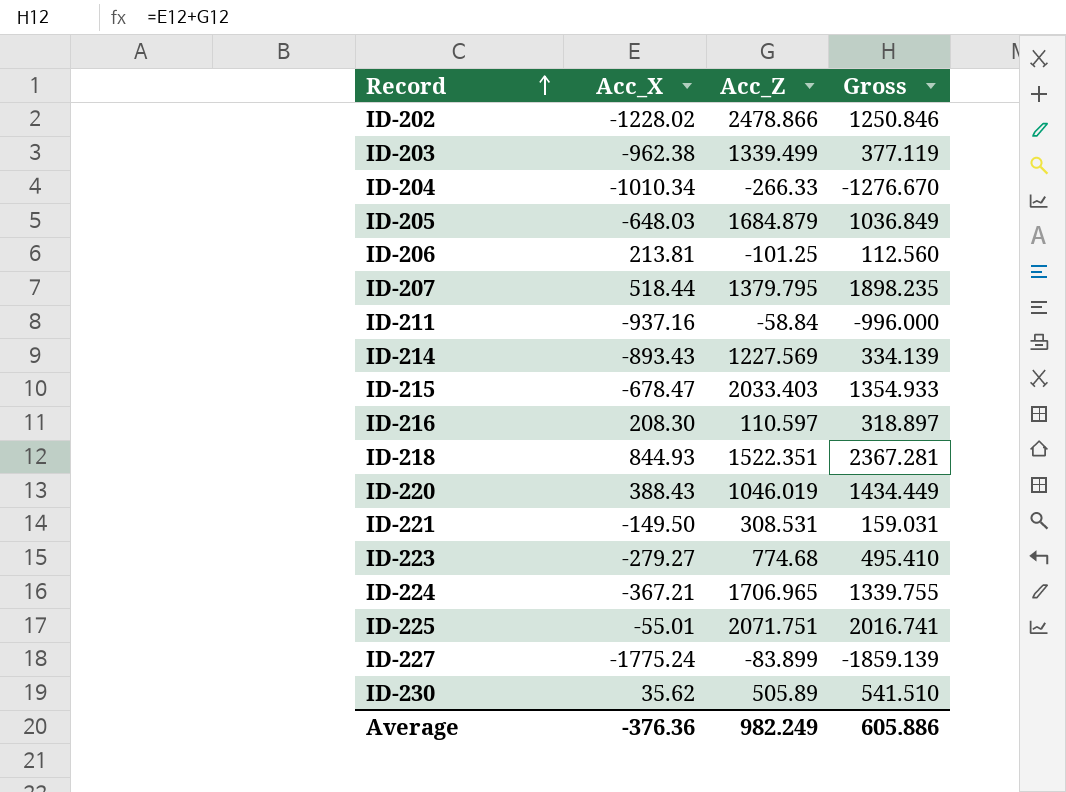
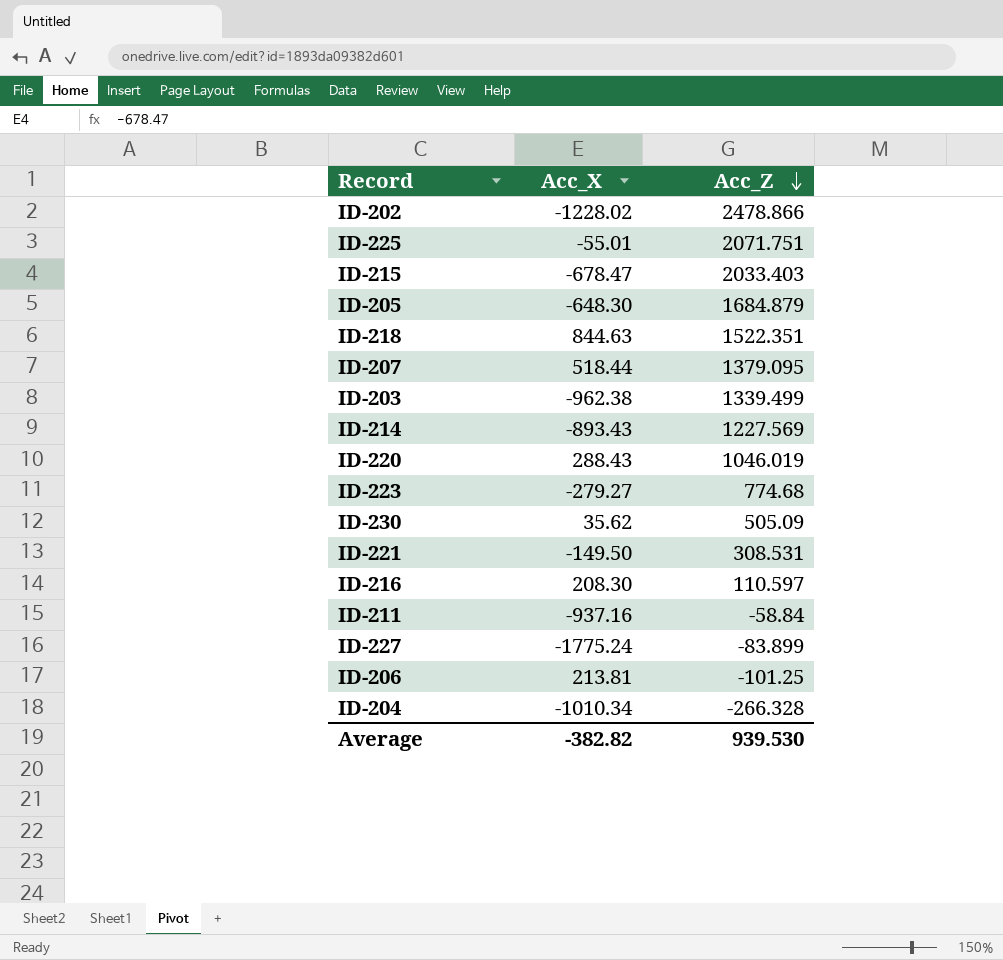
row order: Record ascending -> Acc_Z descending
column Gross | formula: [Acc_X] + [Acc_Z] -> none
row ID-224: -367.21 | 1706.965 | 1339.755 -> none
ID-205 | Acc_X: -648.03 -> -648.30
ID-218 | Acc_X: 844.93 -> 844.63
ID-207 | Acc_Z: 1379.795 -> 1379.095
ID-220 | Acc_X: 388.43 -> 288.43
ID-230 | Acc_Z: 505.89 -> 505.09
ID-204 | Acc_Z: -266.33 -> -266.328
Average | Acc_X: -376.36 -> -382.82
Average | Acc_Z: 982.249 -> 939.530

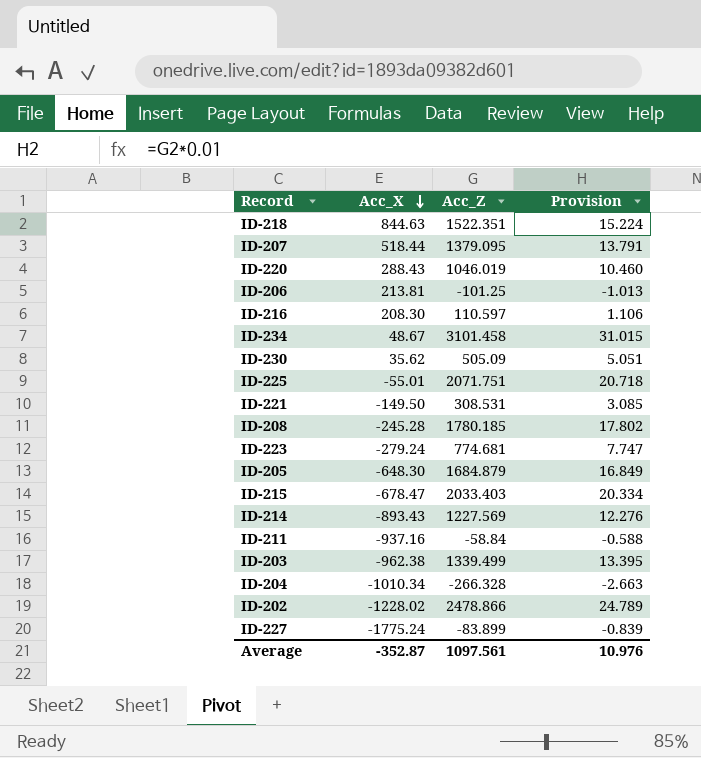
row order: Acc_Z descending -> Acc_X descending
column Provision | formula: none -> [Acc_Z] * 0.01
row ID-234: none -> 48.67 | 3101.458 | 31.015
row ID-208: none -> -245.28 | 1780.185 | 17.802
ID-223 | Acc_X: -279.27 -> -279.24
ID-223 | Acc_Z: 774.68 -> 774.681
Average | Acc_X: -382.82 -> -352.87
Average | Acc_Z: 939.530 -> 1097.561

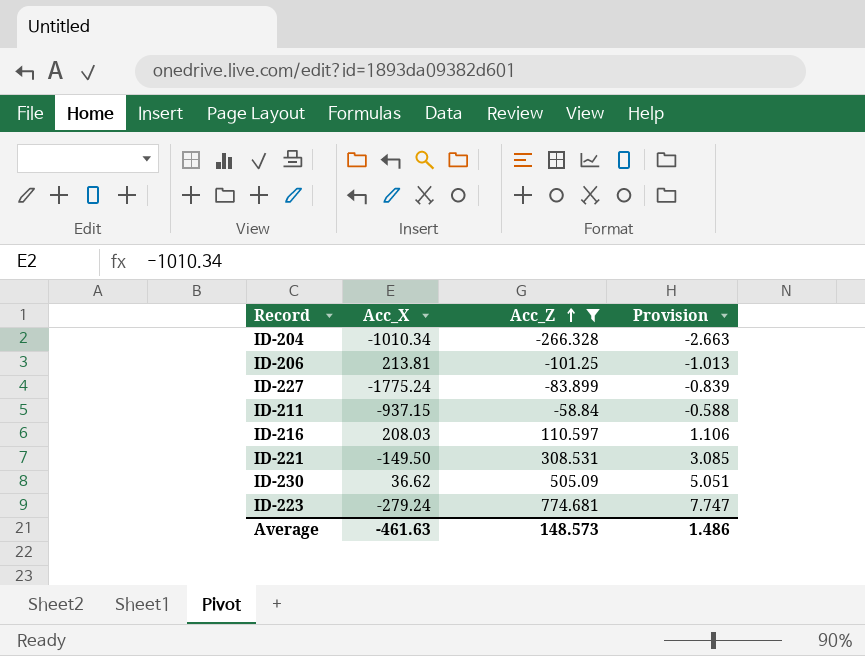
filter: none -> Acc_Z <= 774.681
row order: Acc_X descending -> Acc_Z ascending
ID-211 | Acc_X: -937.16 -> -937.15
ID-216 | Acc_X: 208.30 -> 208.03
ID-230 | Acc_X: 35.62 -> 36.62
Average | Acc_X: -352.87 -> -461.63
Average | Acc_Z: 1097.561 -> 148.573
Average | Provision: 10.976 -> 1.486

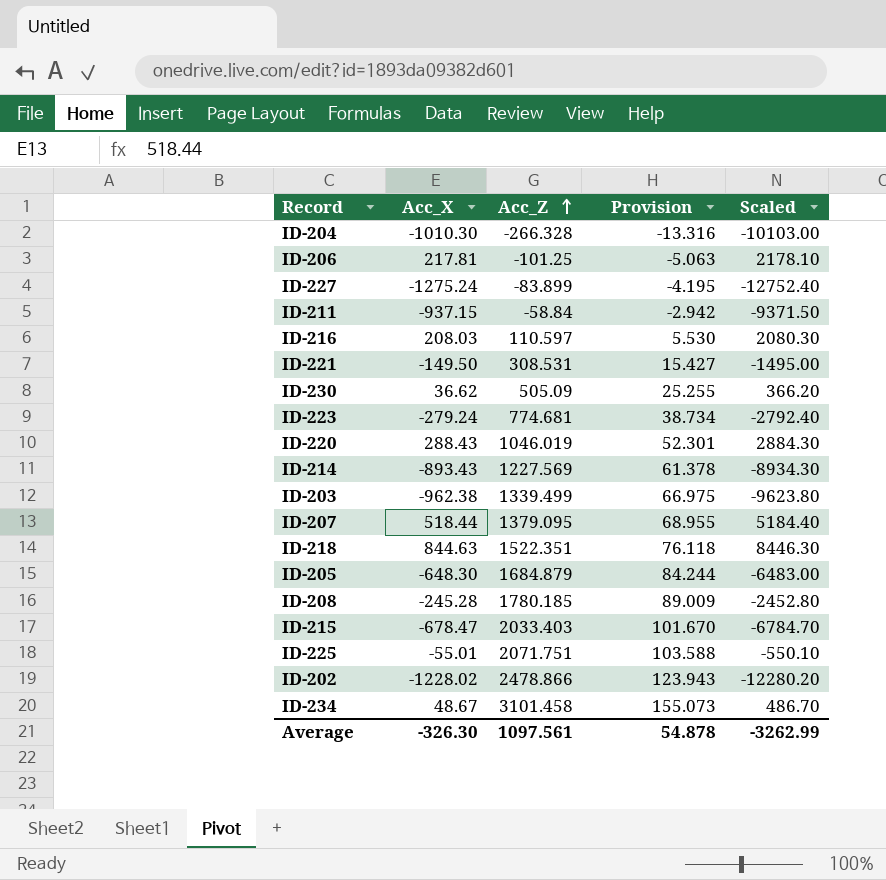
filter: Acc_Z <= 774.681 -> none
column Provision | formula: [Acc_Z] * 0.01 -> [Acc_Z] * 0.05
column Scaled | formula: none -> [Acc_X] * 10
ID-204 | Acc_X: -1010.34 -> -1010.30
ID-206 | Acc_X: 213.81 -> 217.81
ID-227 | Acc_X: -1775.24 -> -1275.24
Average | Acc_X: -461.63 -> -326.30
Average | Acc_Z: 148.573 -> 1097.561
Average | Provision: 1.486 -> 54.878

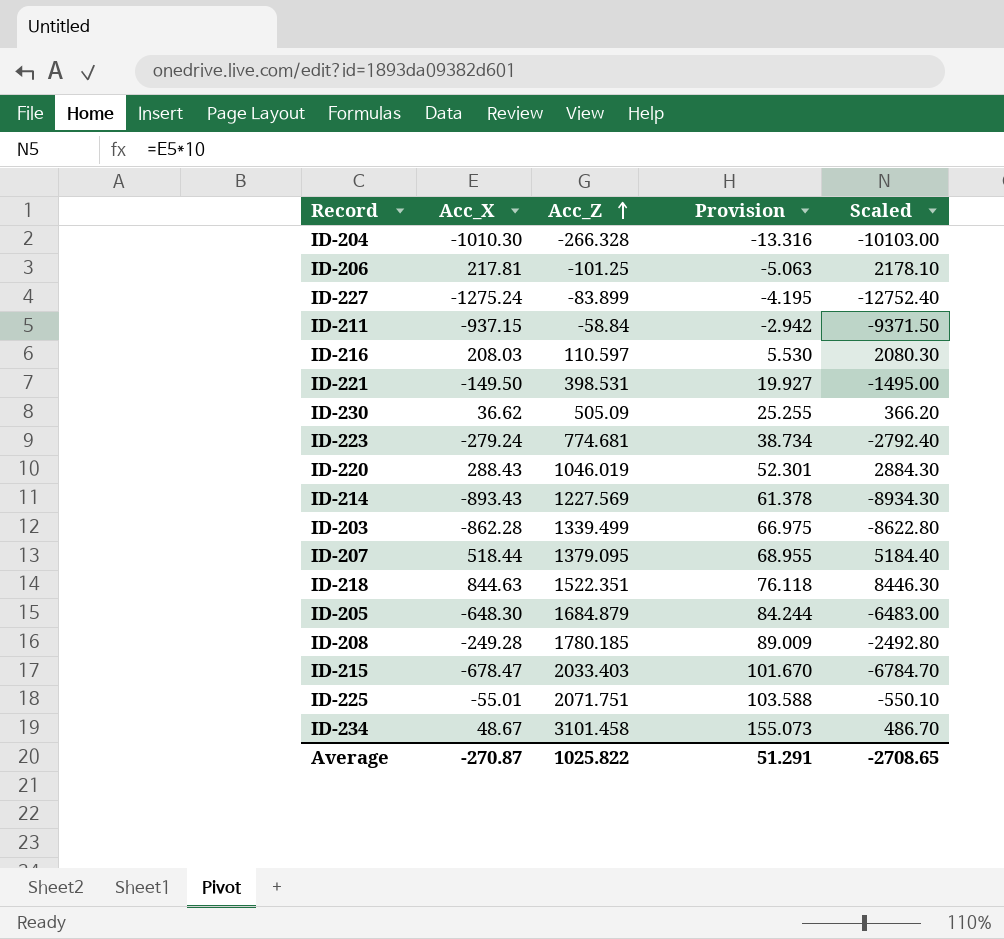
row ID-202: -1228.02 | 2478.866 | 123.943 | -12280.20 -> none
ID-221 | Acc_Z: 308.531 -> 398.531
ID-221 | Provision: 15.427 -> 19.927
ID-203 | Acc_X: -962.38 -> -862.28
ID-203 | Scaled: -9623.80 -> -8622.80
ID-208 | Acc_X: -245.28 -> -249.28
ID-208 | Scaled: -2452.80 -> -2492.80
Average | Acc_X: -326.30 -> -270.87
Average | Acc_Z: 1097.561 -> 1025.822
Average | Provision: 54.878 -> 51.291
Average | Scaled: -3262.99 -> -2708.65

